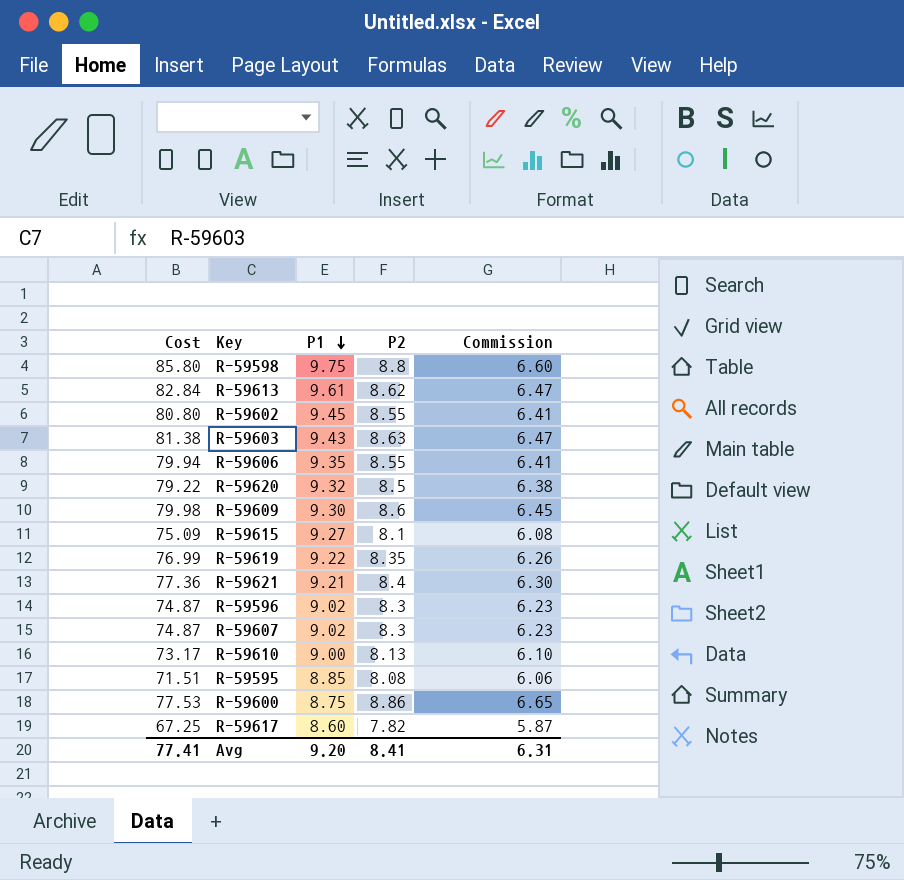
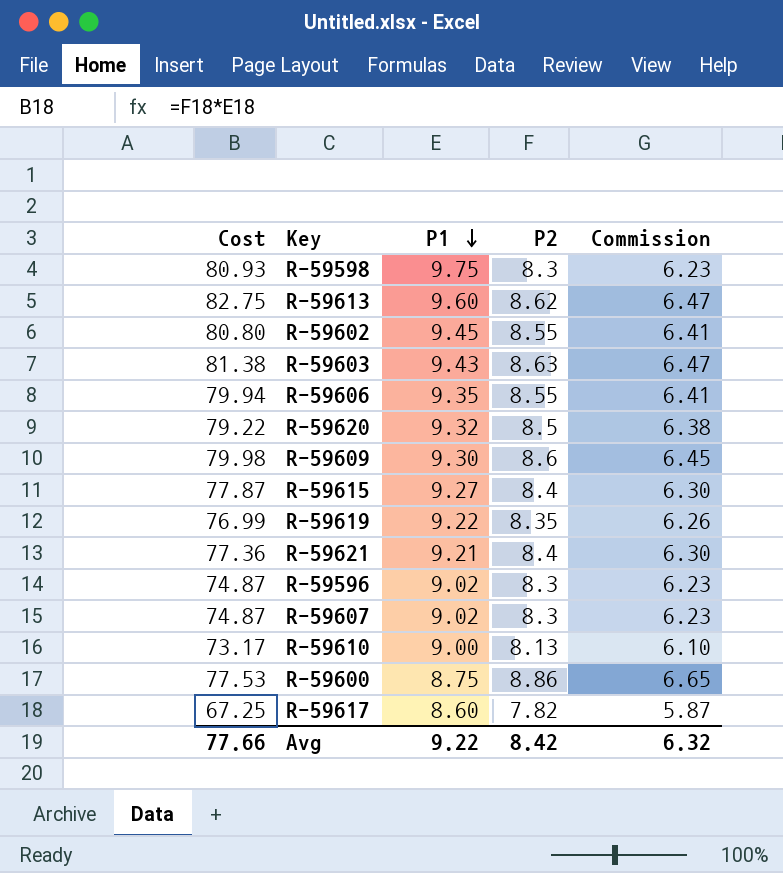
row R-59595: 71.51 | 8.85 | 8.08 | 6.06 -> none
R-59598 | Cost: 85.80 -> 80.93
R-59598 | P2: 8.8 -> 8.3
R-59598 | Commission: 6.60 -> 6.23
R-59613 | Cost: 82.84 -> 82.75
R-59613 | P1: 9.61 -> 9.60
R-59615 | Cost: 75.09 -> 77.87
R-59615 | P2: 8.1 -> 8.4
R-59615 | Commission: 6.08 -> 6.30
Avg | Cost: 77.41 -> 77.66
Avg | P1: 9.20 -> 9.22
Avg | P2: 8.41 -> 8.42
Avg | Commission: 6.31 -> 6.32

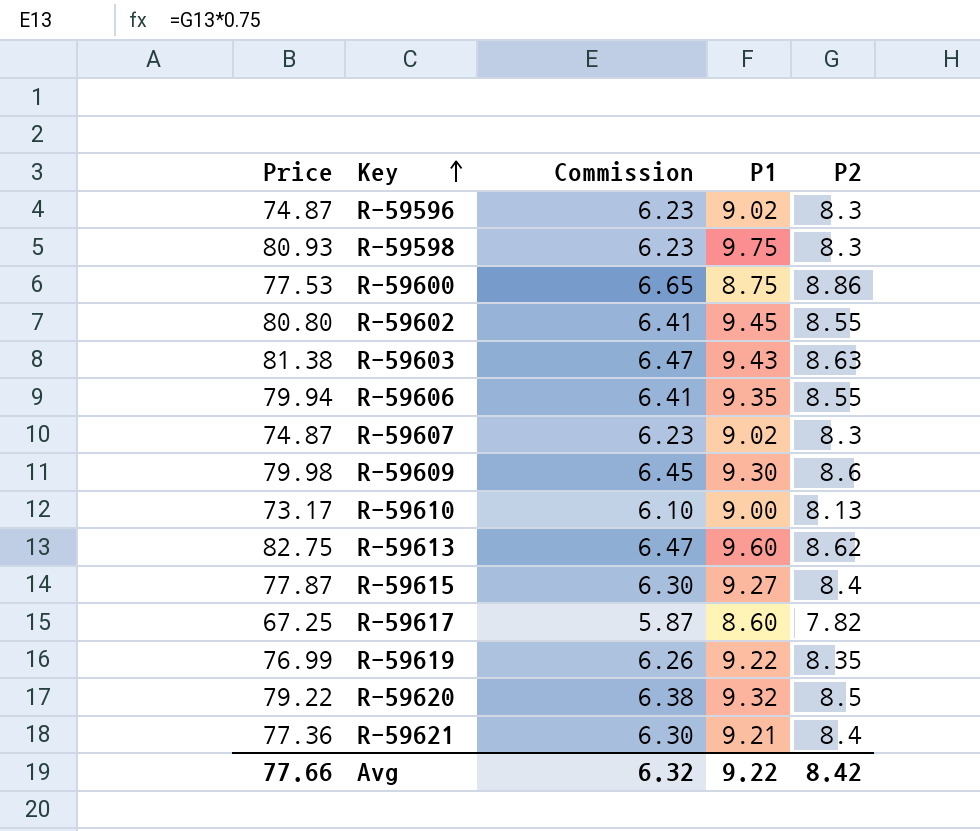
row order: P1 descending -> Key ascending
column name: Cost -> Price
column Commission | position: 5 -> 3

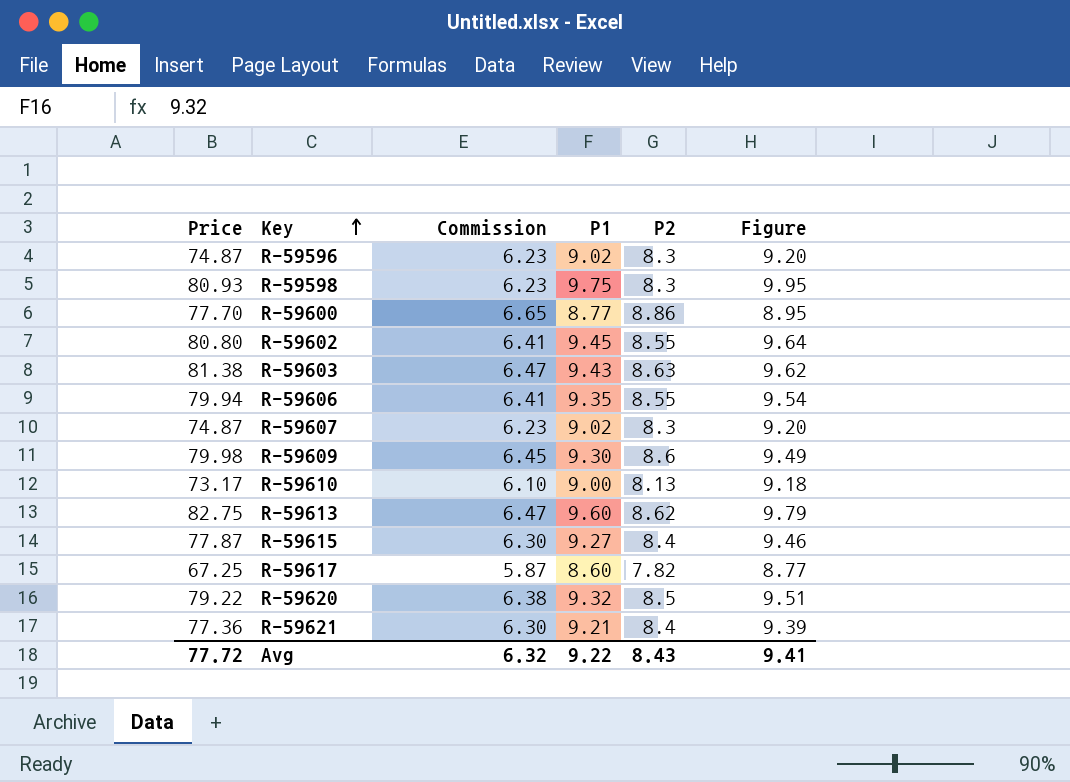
column Figure | formula: none -> [P1] * 1.02
row R-59619: 76.99 | 6.26 | 9.22 | 8.35 -> none
R-59600 | Price: 77.53 -> 77.70
R-59600 | P1: 8.75 -> 8.77
Avg | Price: 77.66 -> 77.72
Avg | P2: 8.42 -> 8.43

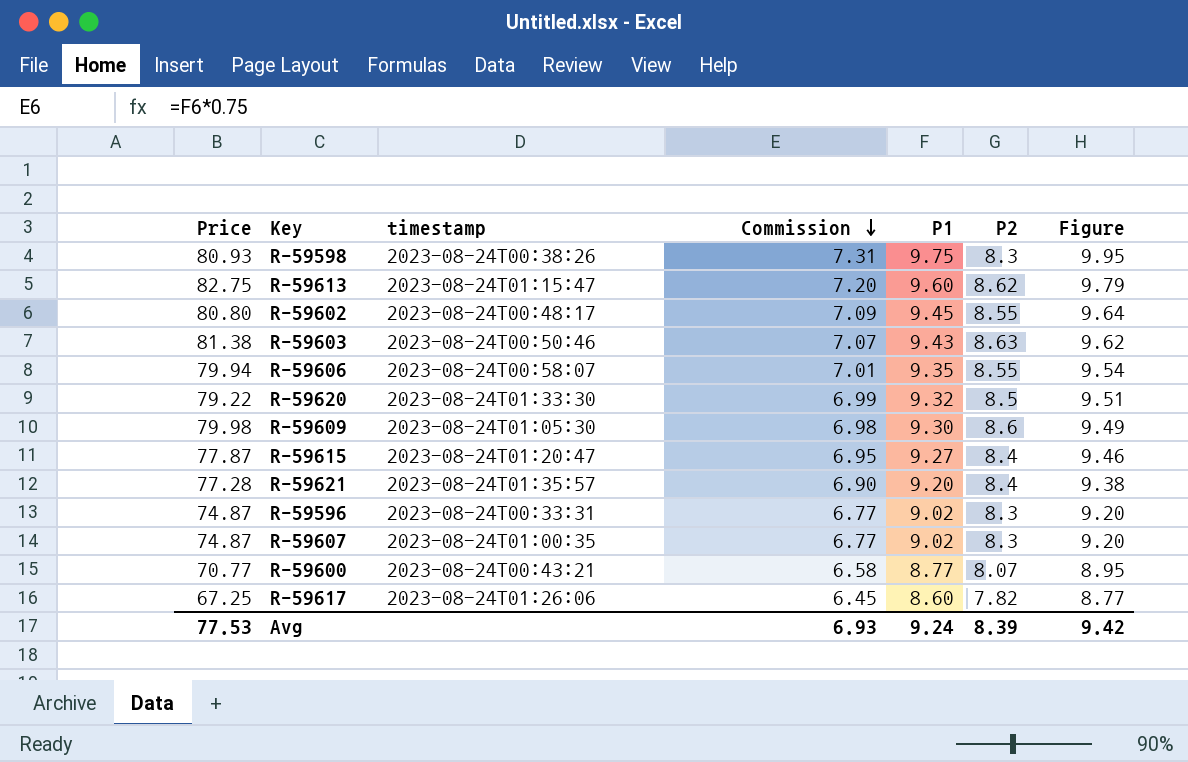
row order: Key ascending -> Commission descending
column timestamp | position: none -> 3
column Commission | formula: [P2] * 0.75 -> [P1] * 0.75
row R-59610: 73.17 | 6.10 | 9.00 | 8.13 | 9.18 -> none
R-59621 | Price: 77.36 -> 77.28
R-59621 | P1: 9.21 -> 9.20
R-59621 | Figure: 9.39 -> 9.38
R-59600 | Price: 77.70 -> 70.77
R-59600 | P2: 8.86 -> 8.07
Avg | Price: 77.72 -> 77.53
Avg | Commission: 6.32 -> 6.93
Avg | P1: 9.22 -> 9.24
Avg | P2: 8.43 -> 8.39
Avg | Figure: 9.41 -> 9.42

